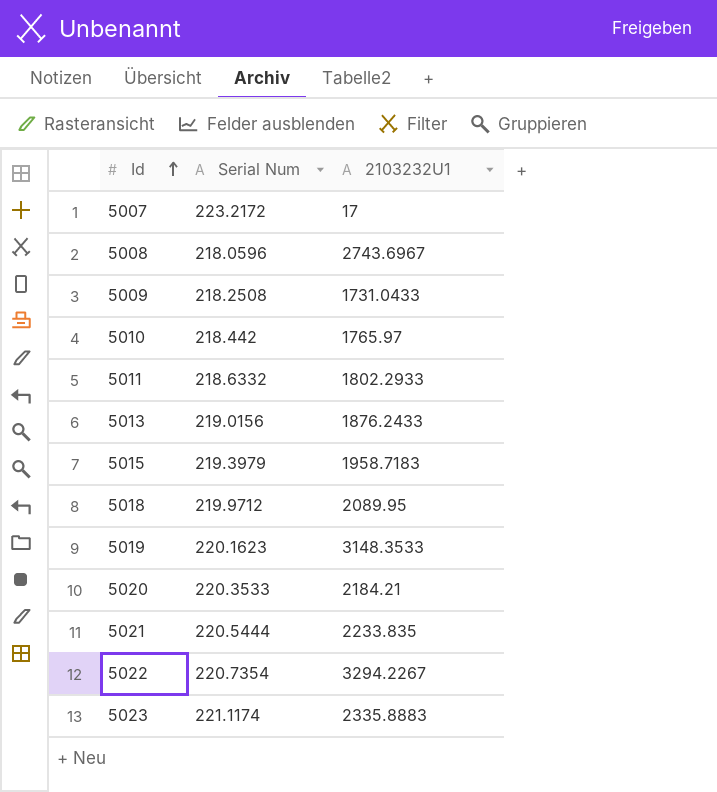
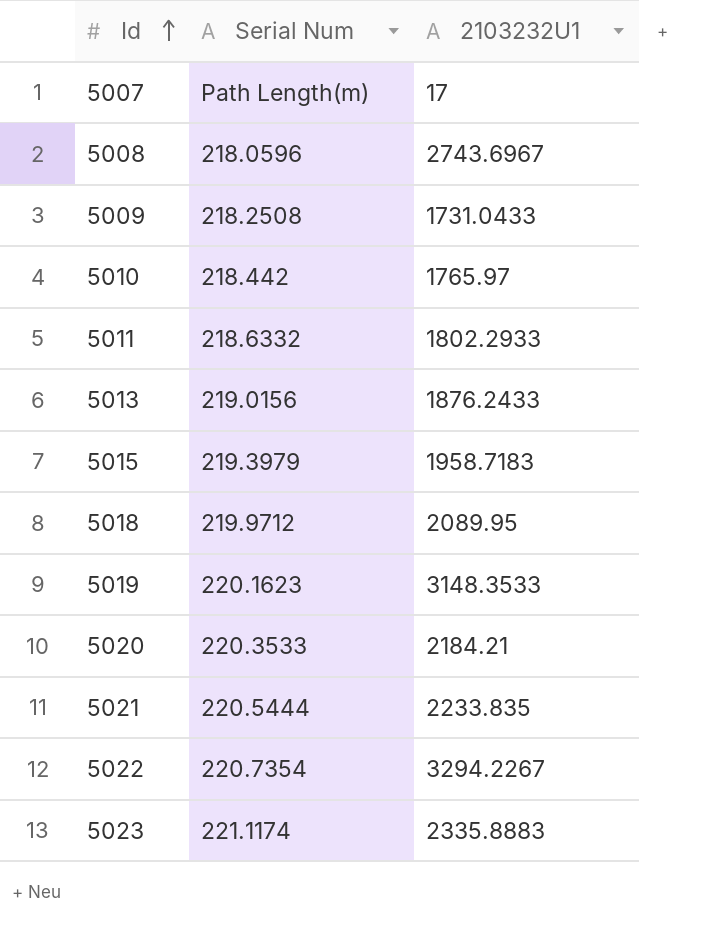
5007 | Serial Num: 223.2172 -> Path Length(m)

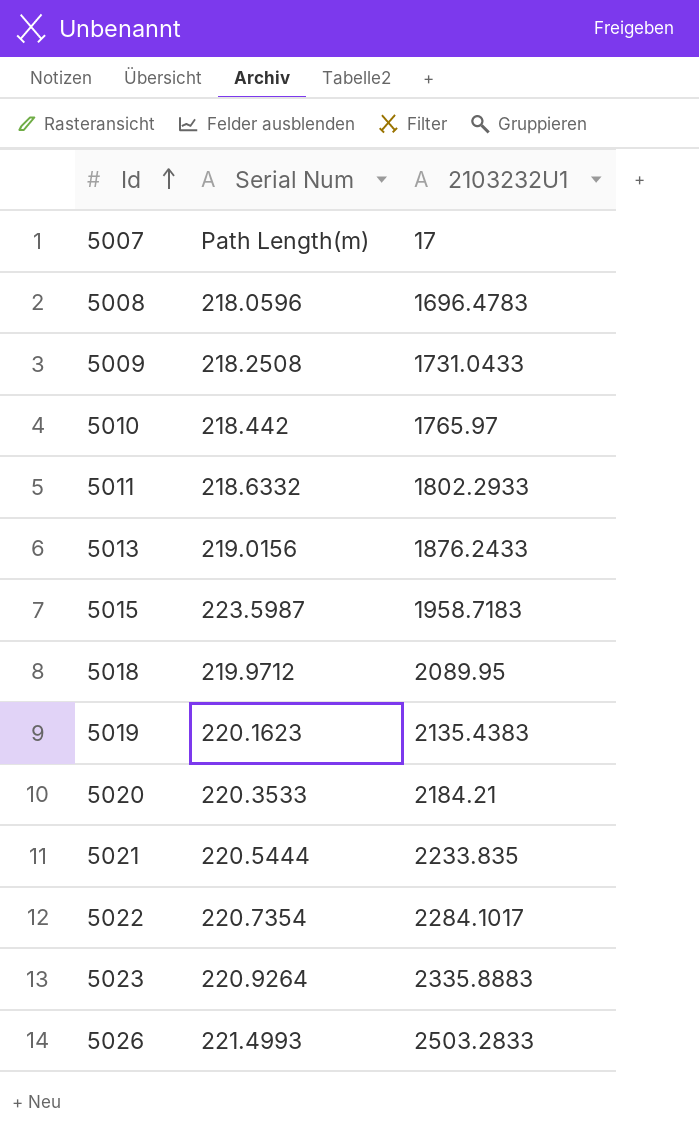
5008 | 2103232U1: 2743.6967 -> 1696.4783
5015 | Serial Num: 219.3979 -> 223.5987
5019 | 2103232U1: 3148.3533 -> 2135.4383
5022 | 2103232U1: 3294.2267 -> 2284.1017
5023 | Serial Num: 221.1174 -> 220.9264
row 5026: none -> 221.4993 | 2503.2833

